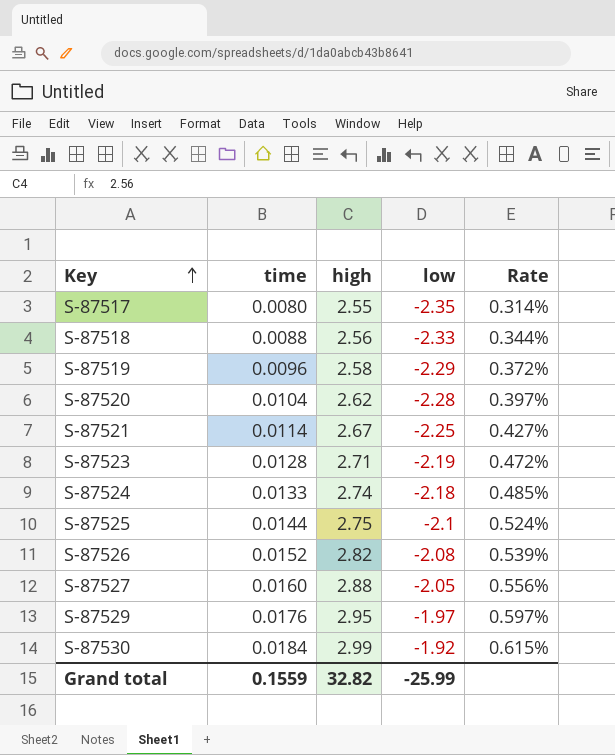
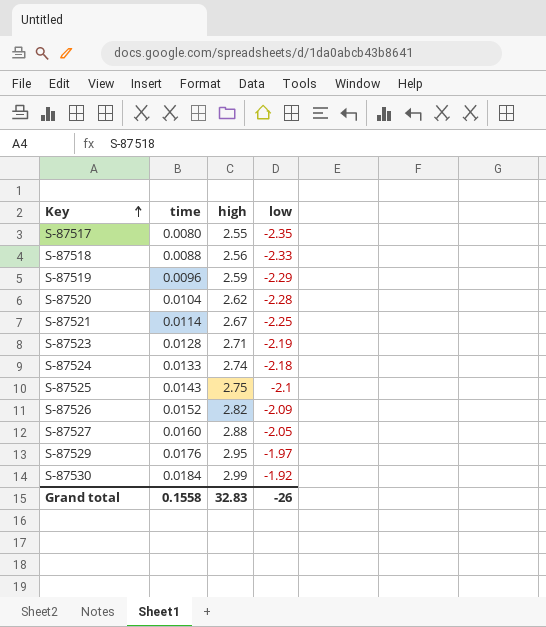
column Rate | formula: [time] / [high] -> none
S-87519 | high: 2.58 -> 2.59
S-87525 | time: 0.0144 -> 0.0143
S-87526 | low: -2.08 -> -2.09
Grand total | time: 0.1559 -> 0.1558
Grand total | high: 32.82 -> 32.83
Grand total | low: -25.99 -> -26

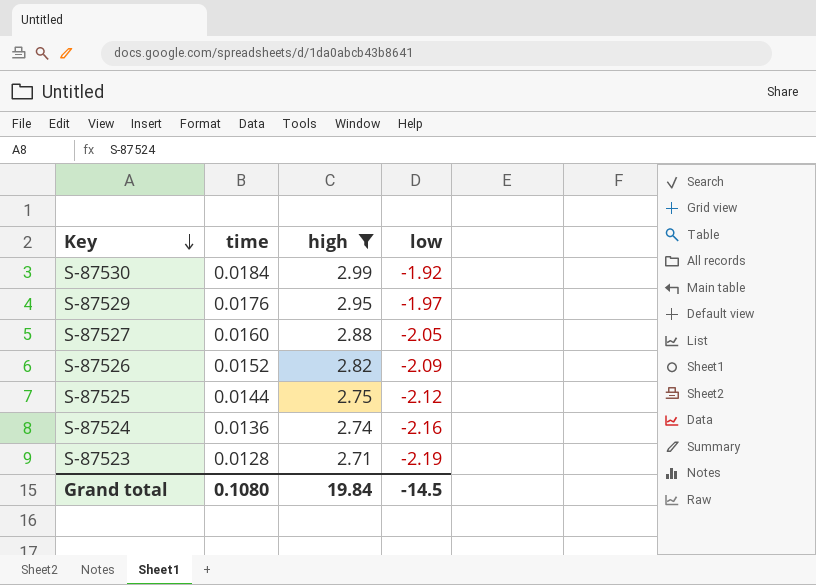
filter: none -> high >= 2.71
row order: Key ascending -> Key descending
S-87525 | time: 0.0143 -> 0.0144
S-87525 | low: -2.1 -> -2.12
S-87524 | time: 0.0133 -> 0.0136
S-87524 | low: -2.18 -> -2.16
Grand total | time: 0.1558 -> 0.1080
Grand total | high: 32.83 -> 19.84
Grand total | low: -26 -> -14.5

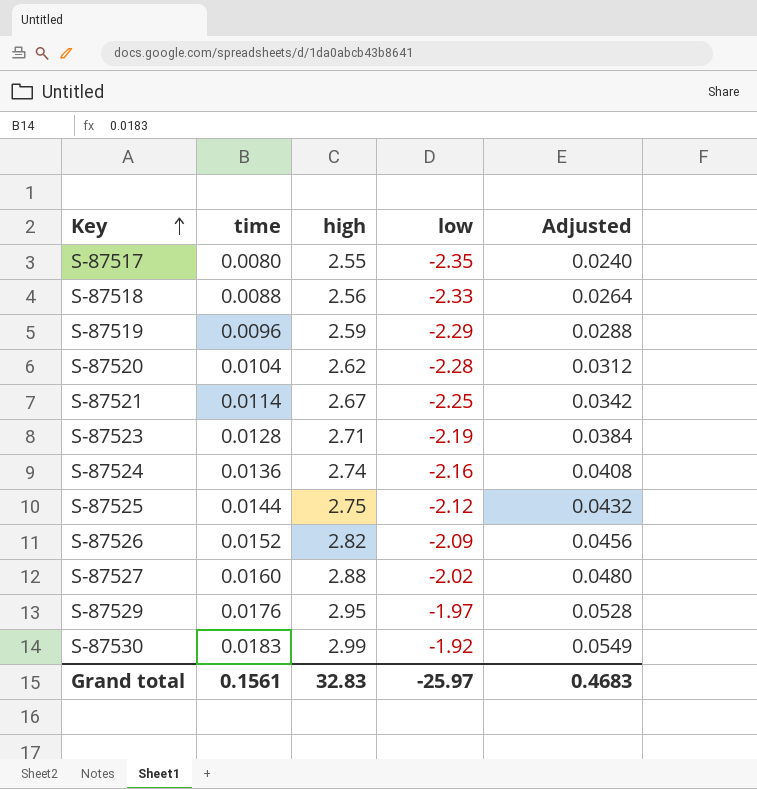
filter: high >= 2.71 -> none
row order: Key descending -> Key ascending
column Adjusted | formula: none -> [time] * 3
S-87527 | low: -2.05 -> -2.02
S-87530 | time: 0.0184 -> 0.0183
Grand total | time: 0.1080 -> 0.1561
Grand total | high: 19.84 -> 32.83
Grand total | low: -14.5 -> -25.97

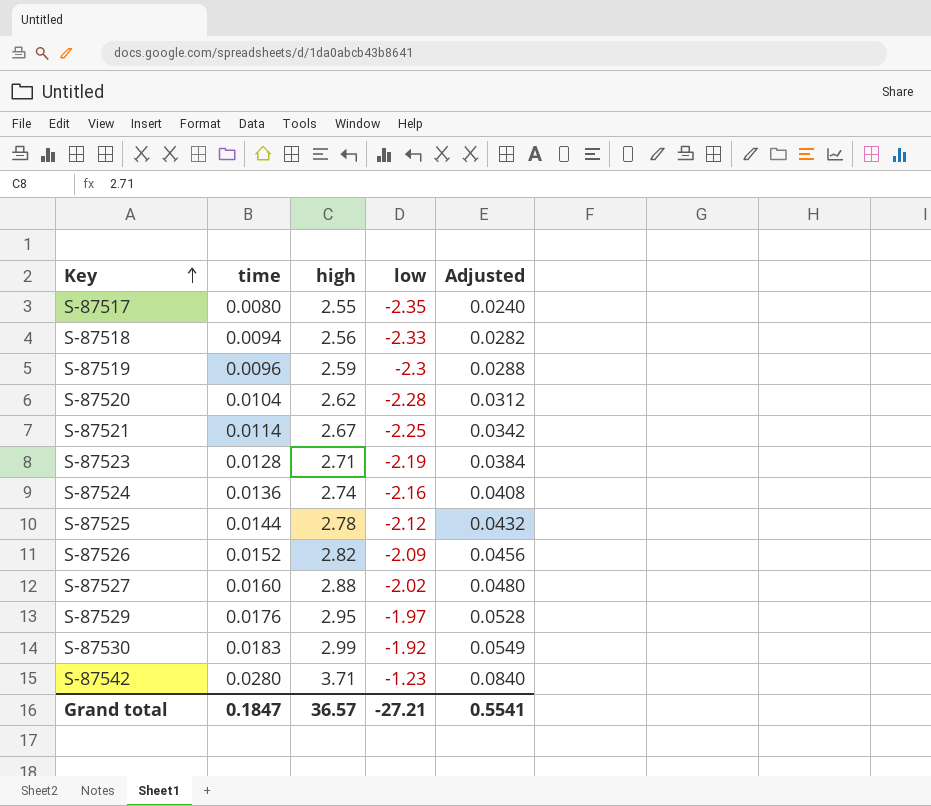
S-87518 | time: 0.0088 -> 0.0094
S-87518 | Adjusted: 0.0264 -> 0.0282
S-87519 | low: -2.29 -> -2.3
S-87525 | high: 2.75 -> 2.78
row S-87542: none -> 0.0280 | 3.71 | -1.23 | 0.0840
Grand total | time: 0.1561 -> 0.1847
Grand total | high: 32.83 -> 36.57
Grand total | low: -25.97 -> -27.21
Grand total | Adjusted: 0.4683 -> 0.5541

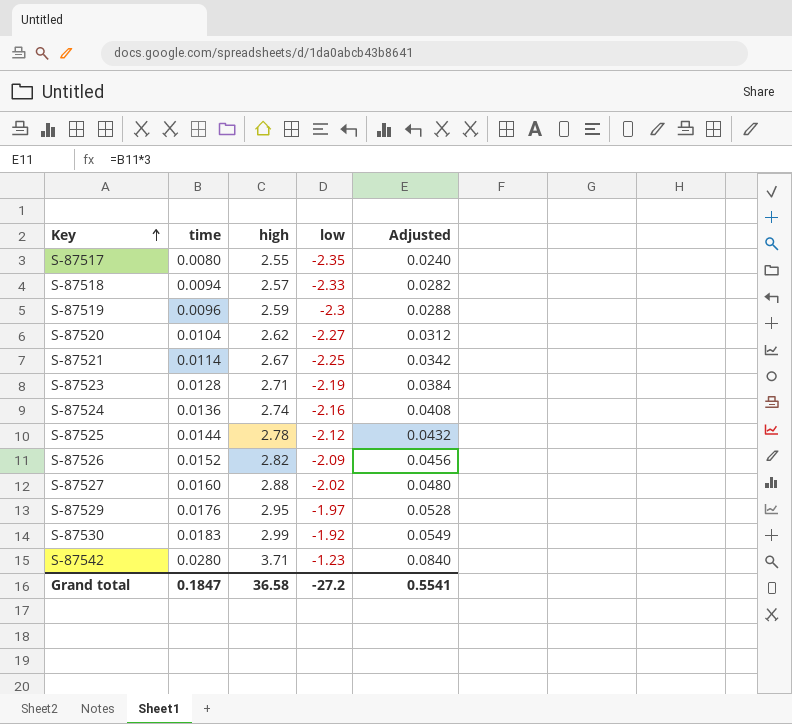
S-87518 | high: 2.56 -> 2.57
S-87520 | low: -2.28 -> -2.27
Grand total | high: 36.57 -> 36.58
Grand total | low: -27.21 -> -27.2

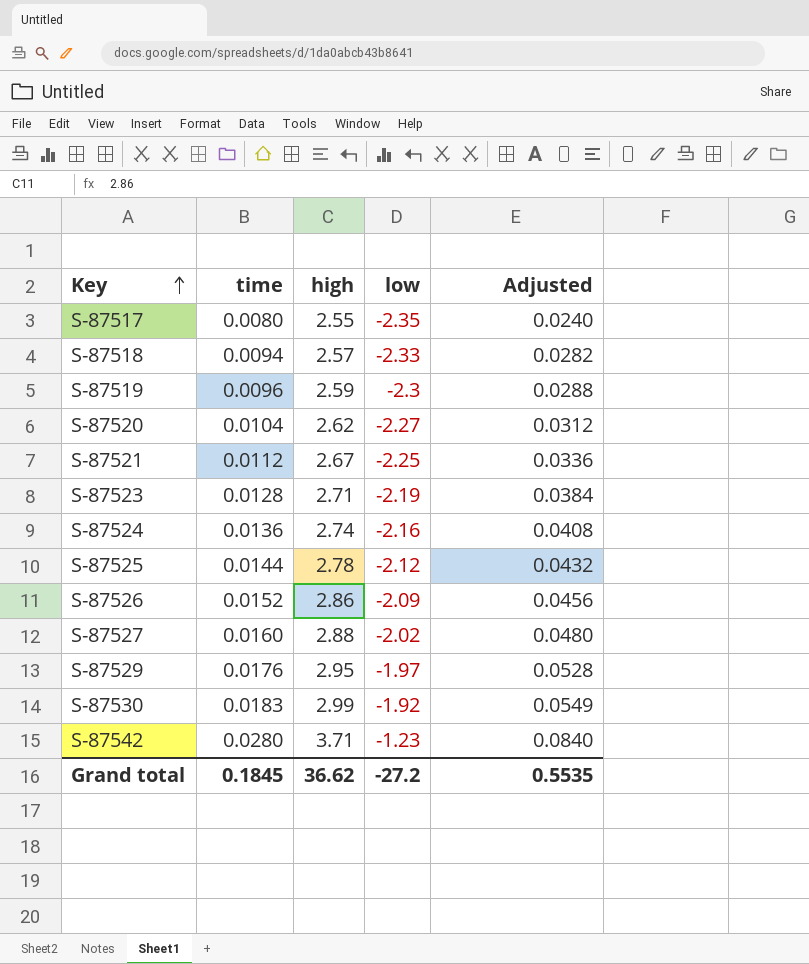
S-87521 | time: 0.0114 -> 0.0112
S-87521 | Adjusted: 0.0342 -> 0.0336
S-87526 | high: 2.82 -> 2.86
Grand total | time: 0.1847 -> 0.1845
Grand total | high: 36.58 -> 36.62
Grand total | Adjusted: 0.5541 -> 0.5535

